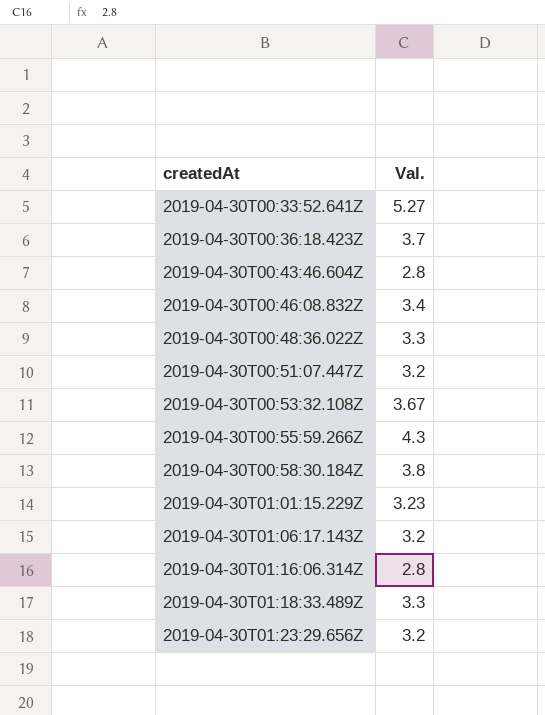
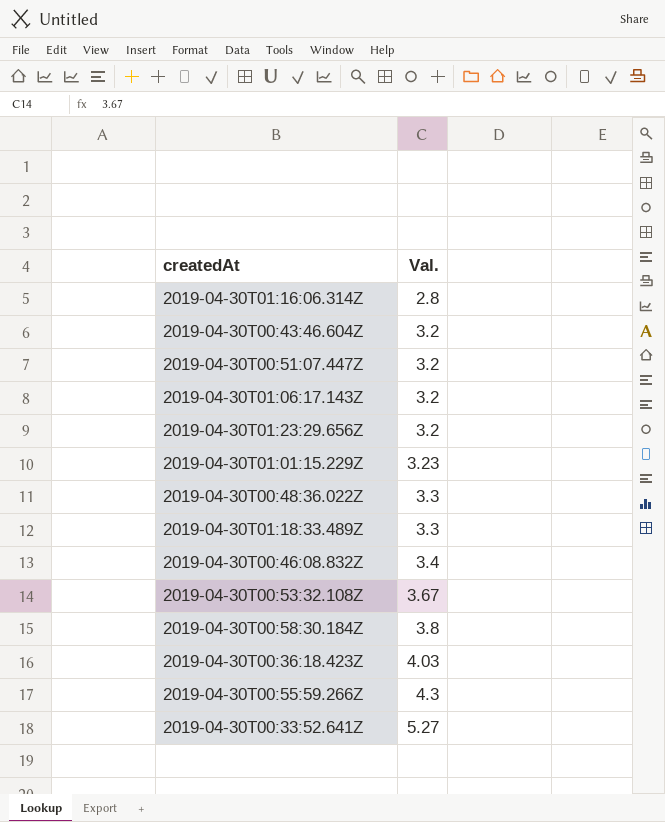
row order: createdAt ascending -> Val. ascending
2019-04-30T00:43:46.604Z | Val.: 2.8 -> 3.2
2019-04-30T00:36:18.423Z | Val.: 3.7 -> 4.03

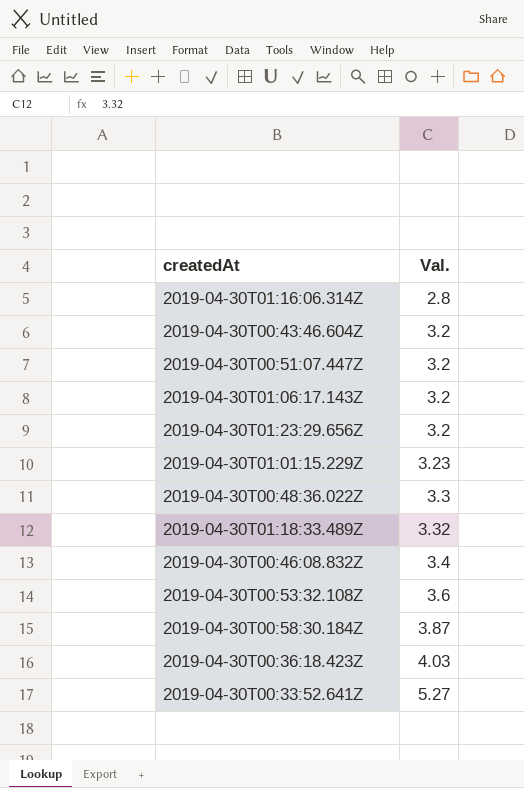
row 2019-04-30T00:55:59.266Z: 4.3 -> none
2019-04-30T01:18:33.489Z | Val.: 3.3 -> 3.32
2019-04-30T00:53:32.108Z | Val.: 3.67 -> 3.6
2019-04-30T00:58:30.184Z | Val.: 3.8 -> 3.87

